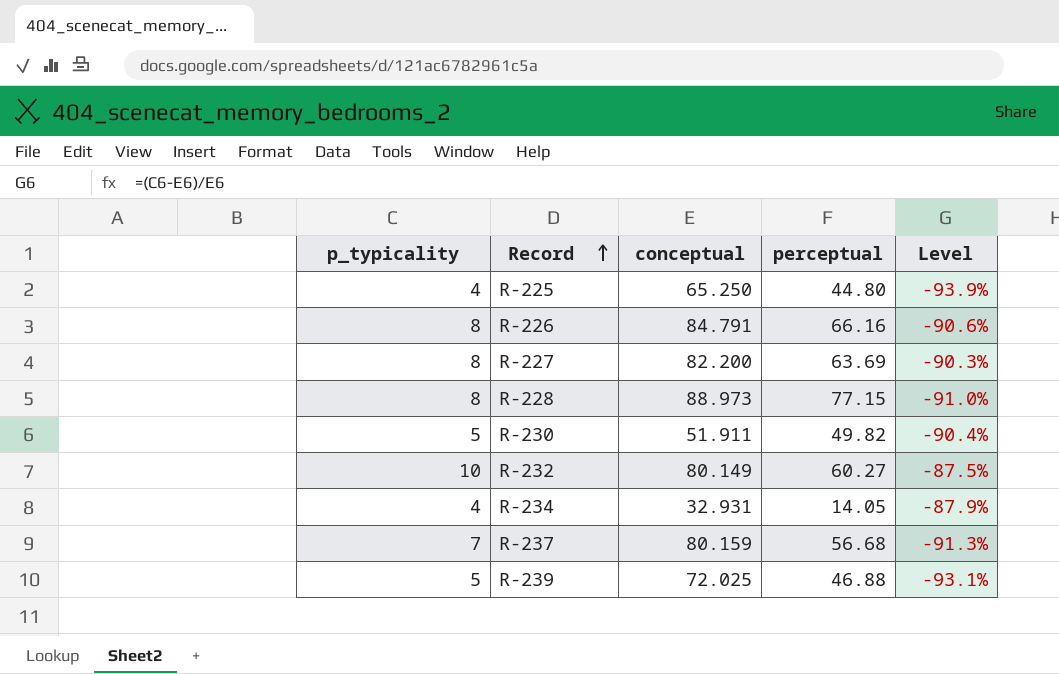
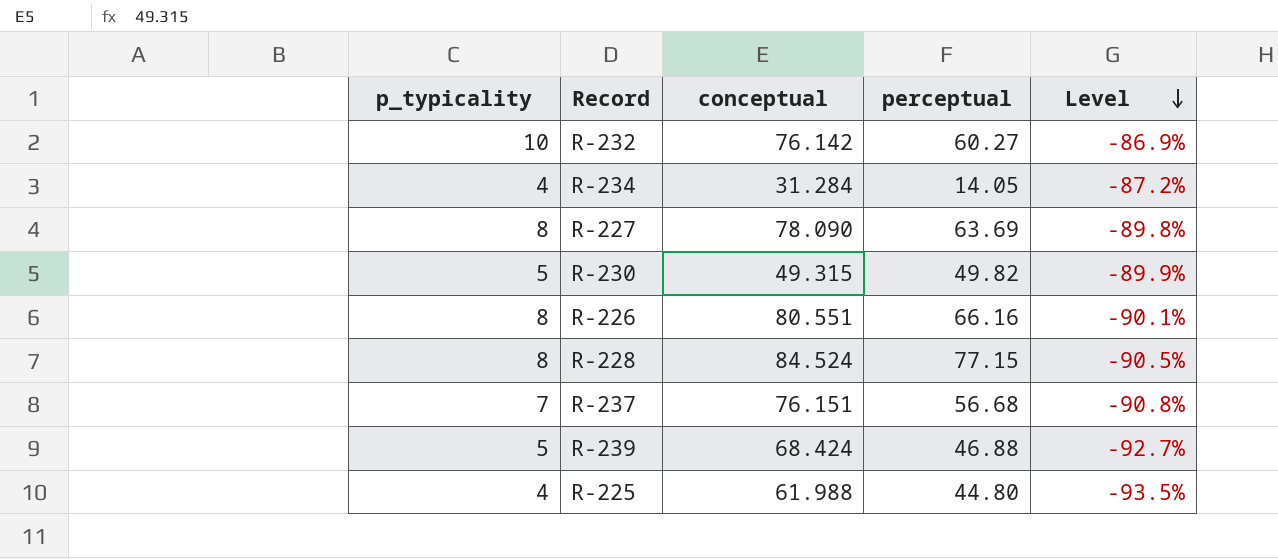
row order: Record ascending -> Level descending
R-232 | conceptual: 80.149 -> 76.142
R-232 | Level: -87.5% -> -86.9%
R-234 | conceptual: 32.931 -> 31.284
R-234 | Level: -87.9% -> -87.2%
R-227 | conceptual: 82.200 -> 78.090
R-227 | Level: -90.3% -> -89.8%
R-230 | conceptual: 51.911 -> 49.315
R-230 | Level: -90.4% -> -89.9%
R-226 | conceptual: 84.791 -> 80.551
R-226 | Level: -90.6% -> -90.1%
R-228 | conceptual: 88.973 -> 84.524
R-228 | Level: -91.0% -> -90.5%
R-237 | conceptual: 80.159 -> 76.151
R-237 | Level: -91.3% -> -90.8%
R-239 | conceptual: 72.025 -> 68.424
R-239 | Level: -93.1% -> -92.7%
R-225 | conceptual: 65.250 -> 61.988
R-225 | Level: -93.9% -> -93.5%

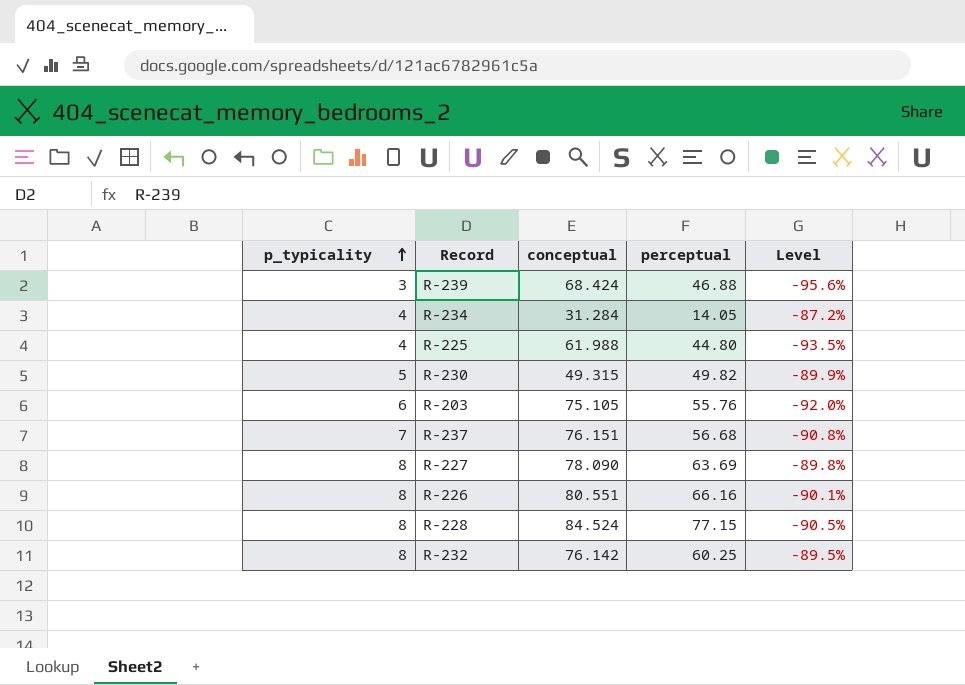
row order: Level descending -> p_typicality ascending
R-239 | p_typicality: 5 -> 3
R-239 | Level: -92.7% -> -95.6%
row R-203: none -> 6 | 75.105 | 55.76 | -92.0%
R-232 | p_typicality: 10 -> 8
R-232 | perceptual: 60.27 -> 60.25
R-232 | Level: -86.9% -> -89.5%

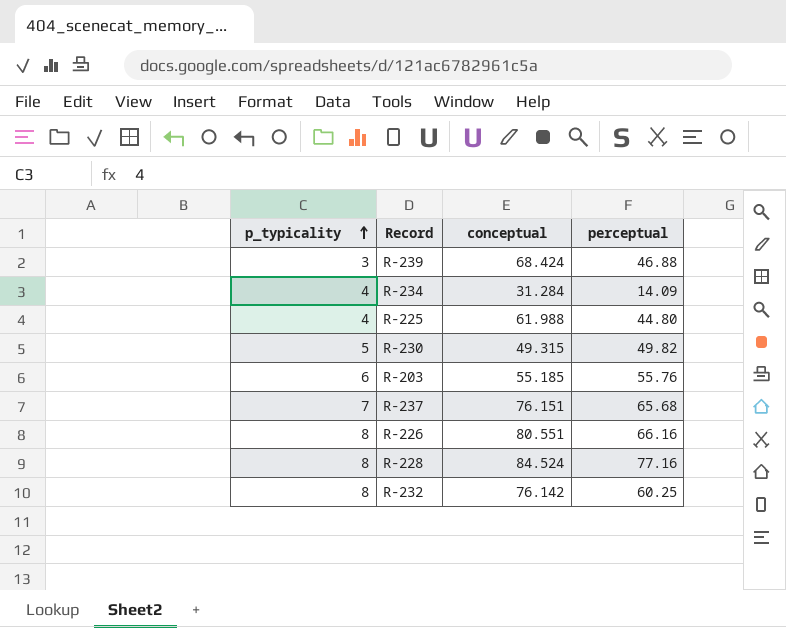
column Level | formula: ([p_typicality] - [conceptual]) / [conceptual] -> none
row R-227: 8 | 78.090 | 63.69 | -89.8% -> none
R-234 | perceptual: 14.05 -> 14.09
R-203 | conceptual: 75.105 -> 55.185
R-237 | perceptual: 56.68 -> 65.68
R-228 | perceptual: 77.15 -> 77.16

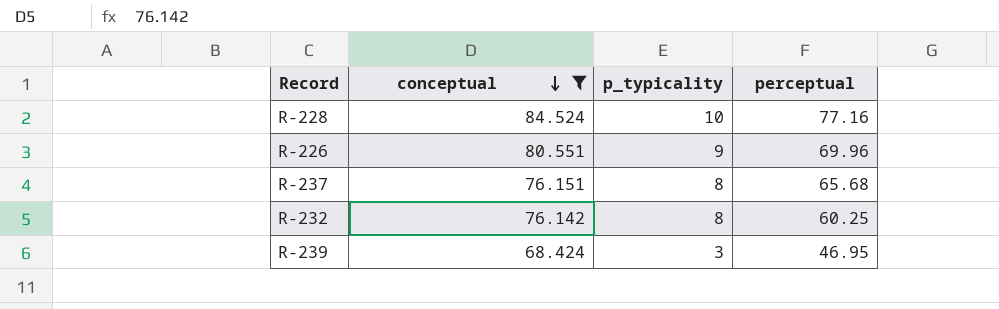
filter: none -> conceptual >= 68.424
row order: p_typicality ascending -> conceptual descending
column p_typicality | position: 1 -> 3
R-228 | p_typicality: 8 -> 10
R-226 | p_typicality: 8 -> 9
R-226 | perceptual: 66.16 -> 69.96
R-237 | p_typicality: 7 -> 8
R-239 | perceptual: 46.88 -> 46.95

